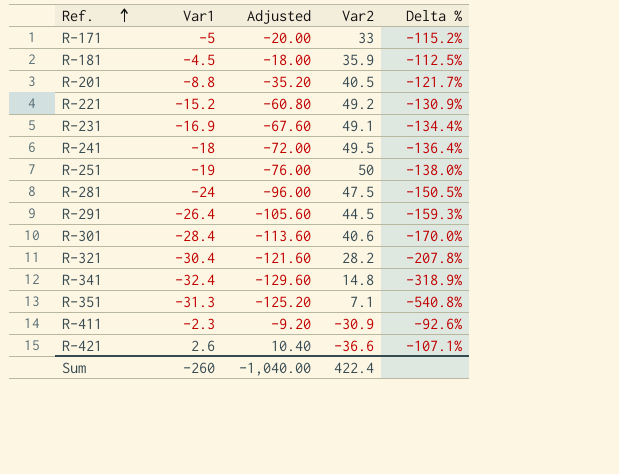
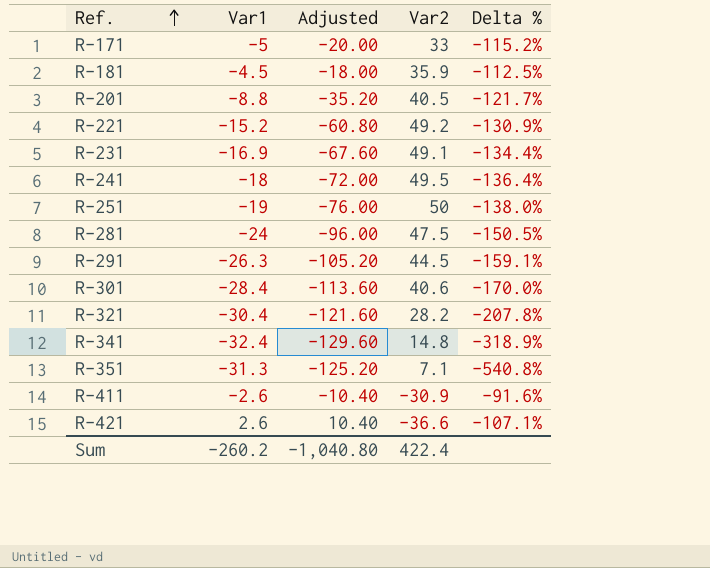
R-291 | Var1: -26.4 -> -26.3
R-291 | Adjusted: -105.60 -> -105.20
R-291 | Delta %: -159.3% -> -159.1%
R-411 | Var1: -2.3 -> -2.6
R-411 | Adjusted: -9.20 -> -10.40
R-411 | Delta %: -92.6% -> -91.6%
Sum | Var1: -260 -> -260.2
Sum | Adjusted: -1,040.00 -> -1,040.80

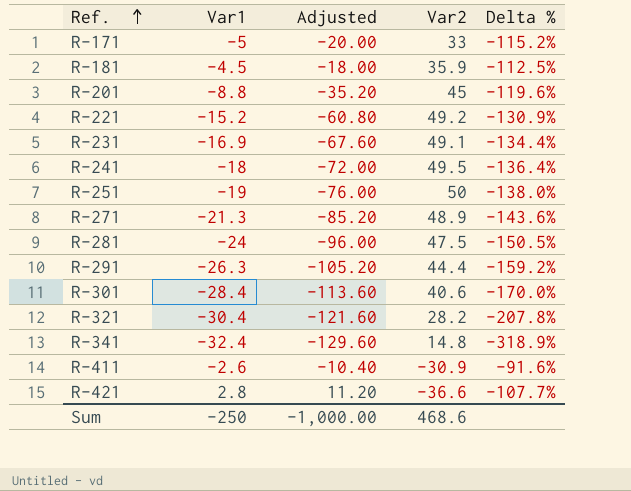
row R-351: -31.3 | -125.20 | 7.1 | -540.8% -> none
R-201 | Var2: 40.5 -> 45
R-201 | Delta %: -121.7% -> -119.6%
row R-271: none -> -21.3 | -85.20 | 48.9 | -143.6%
R-291 | Var2: 44.5 -> 44.4
R-291 | Delta %: -159.1% -> -159.2%
R-421 | Var1: 2.6 -> 2.8
R-421 | Adjusted: 10.40 -> 11.20
R-421 | Delta %: -107.1% -> -107.7%
Sum | Var1: -260.2 -> -250
Sum | Adjusted: -1,040.80 -> -1,000.00
Sum | Var2: 422.4 -> 468.6

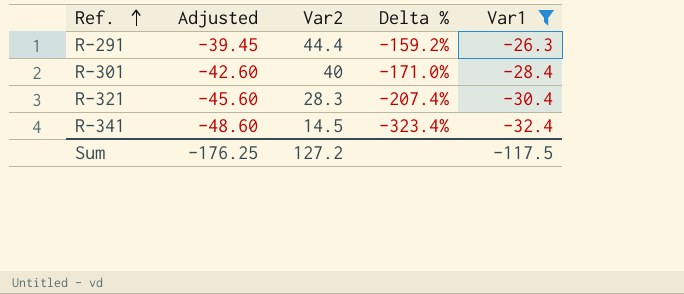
filter: none -> Var1 <= -26.3
column Adjusted | formula: [Var1] * 4 -> [Var1] * 1.5
column Var1 | position: 2 -> 5
R-301 | Var2: 40.6 -> 40
R-301 | Delta %: -170.0% -> -171.0%
R-321 | Var2: 28.2 -> 28.3
R-321 | Delta %: -207.8% -> -207.4%
R-341 | Var2: 14.8 -> 14.5
R-341 | Delta %: -318.9% -> -323.4%
Sum | Adjusted: -1,000.00 -> -176.25
Sum | Var2: 468.6 -> 127.2
Sum | Var1: -250 -> -117.5

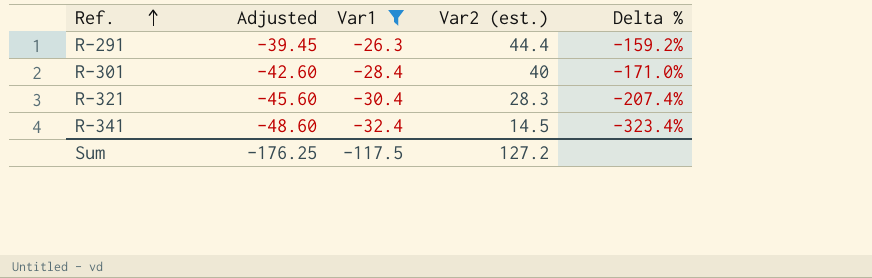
column Var1 | position: 5 -> 3
column name: Var2 -> Var2 (est.)

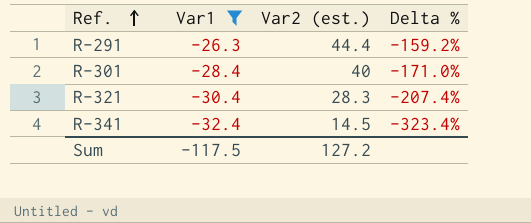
column Adjusted | formula: [Var1] * 1.5 -> none

